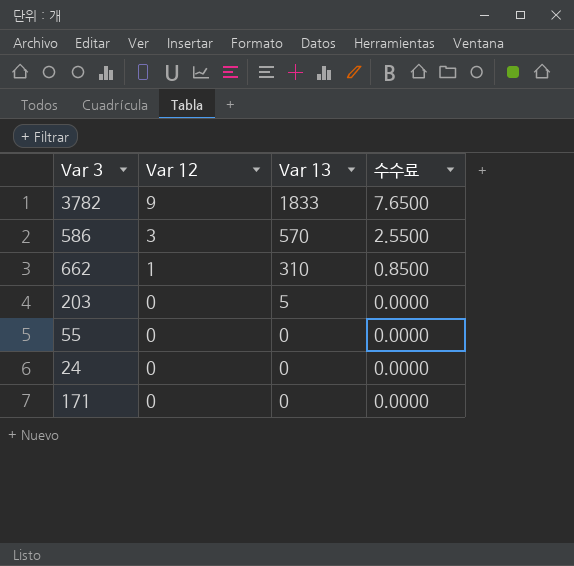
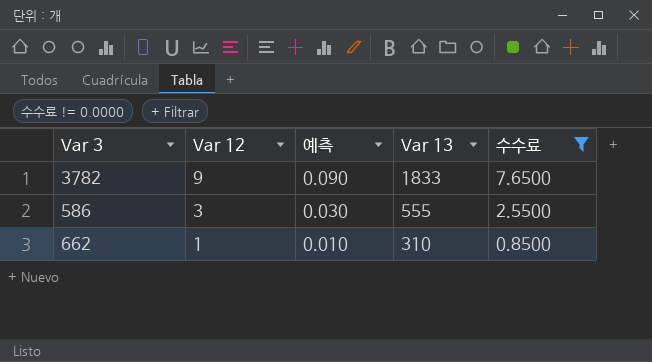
filter: none -> 수수료 != 0.0000
column 예측 | formula: none -> [Var 12] * 0.01
586 | Var 13: 570 -> 555

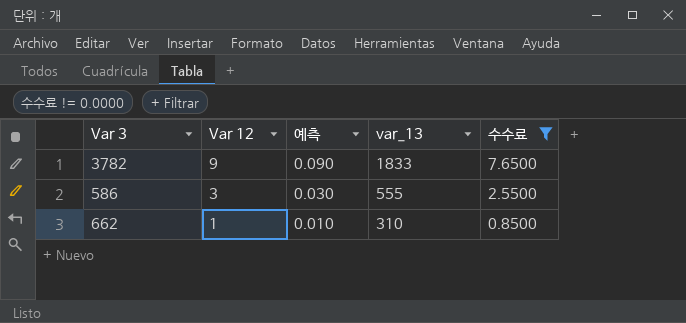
column name: Var 13 -> var_13

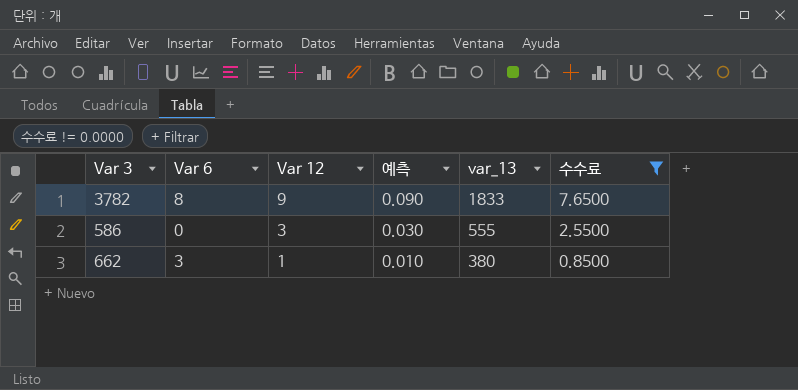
column Var 6 | position: none -> 2
662 | var_13: 310 -> 380

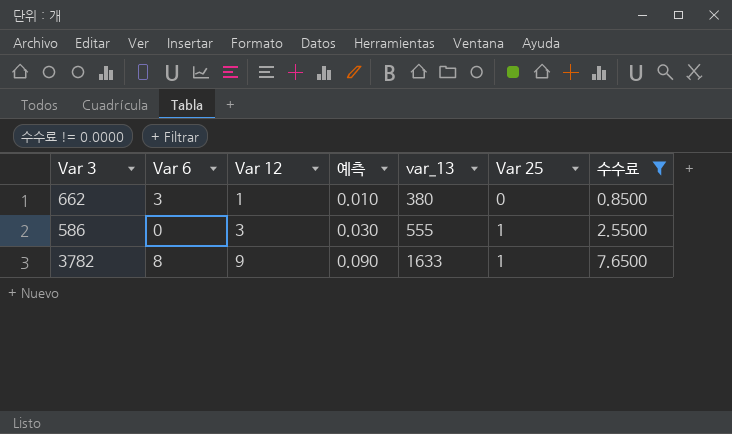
row order: Var 12 descending -> Var 12 ascending
column Var 25 | position: none -> 6
3782 | var_13: 1833 -> 1633

